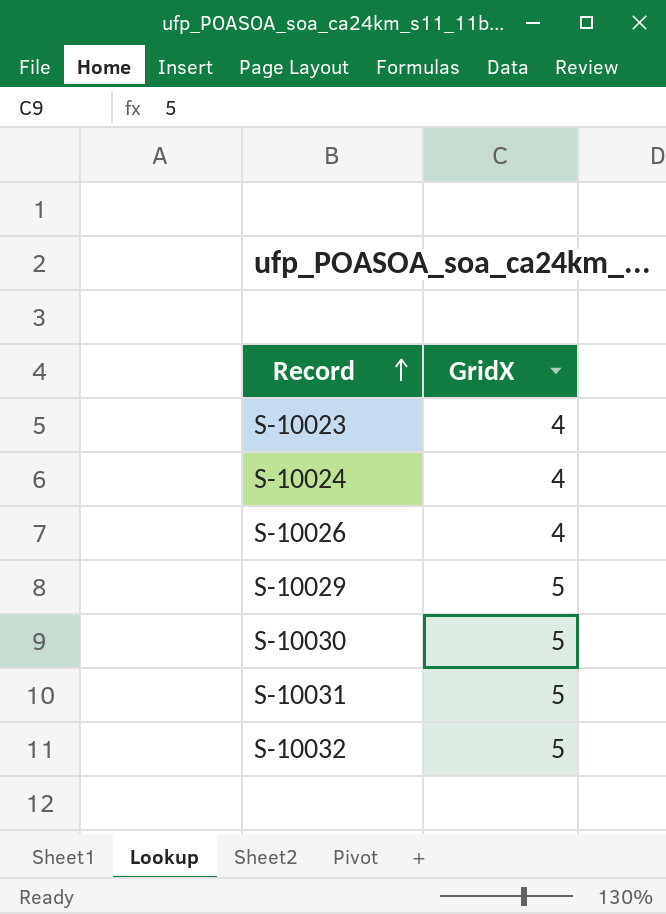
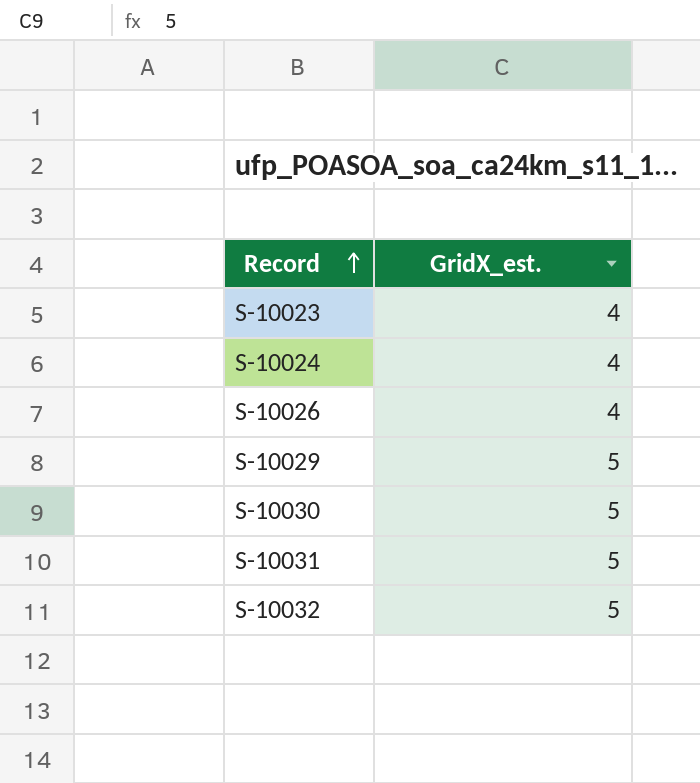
column name: GridX -> GridX_est.

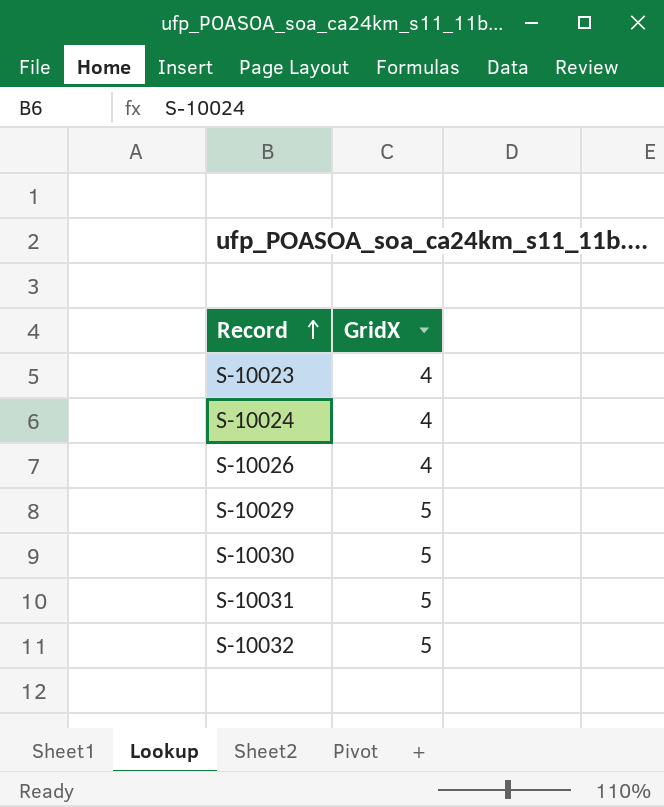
column name: GridX_est. -> GridX

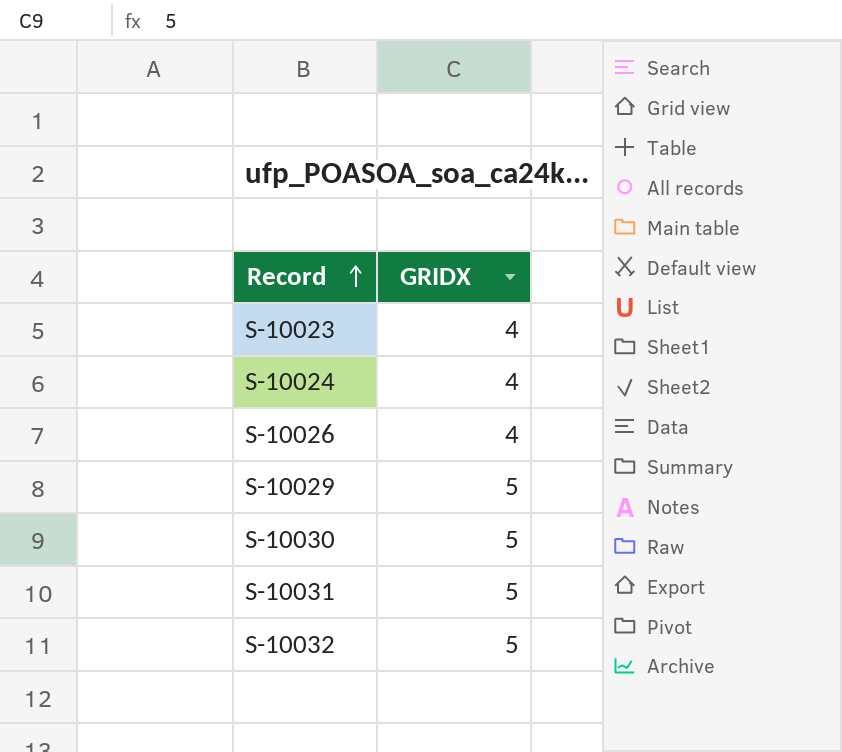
column name: GridX -> GRIDX

